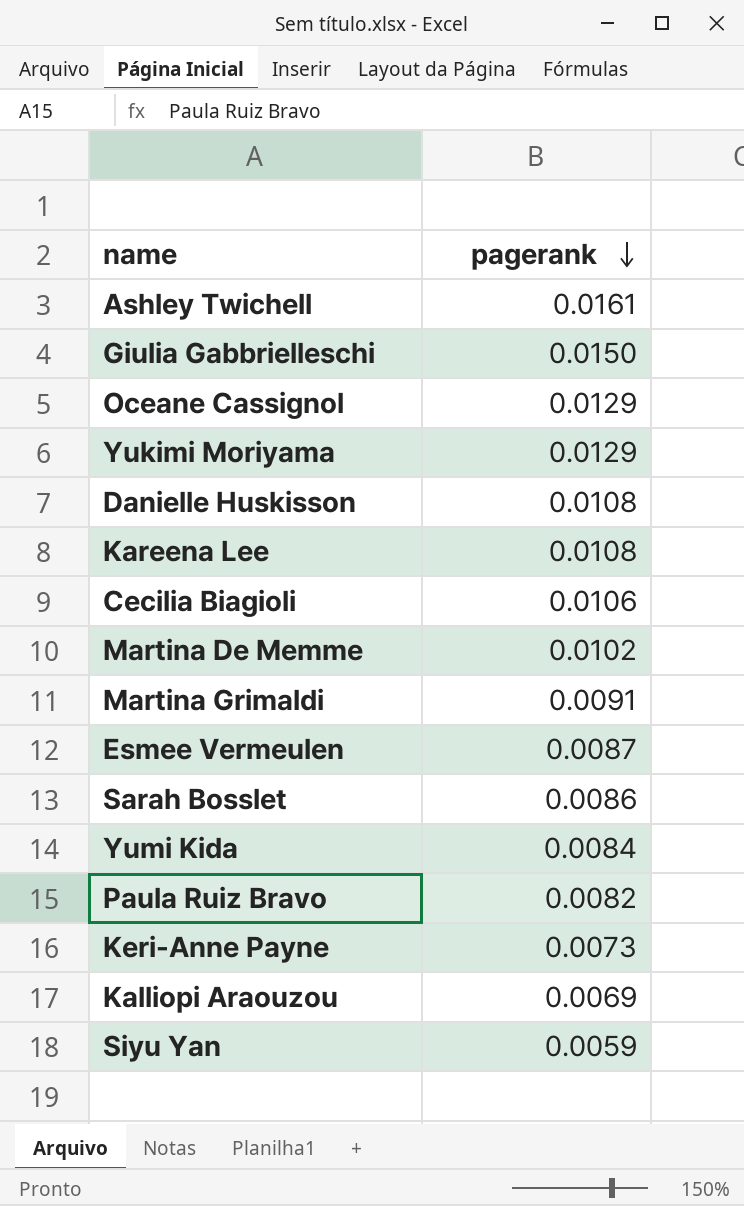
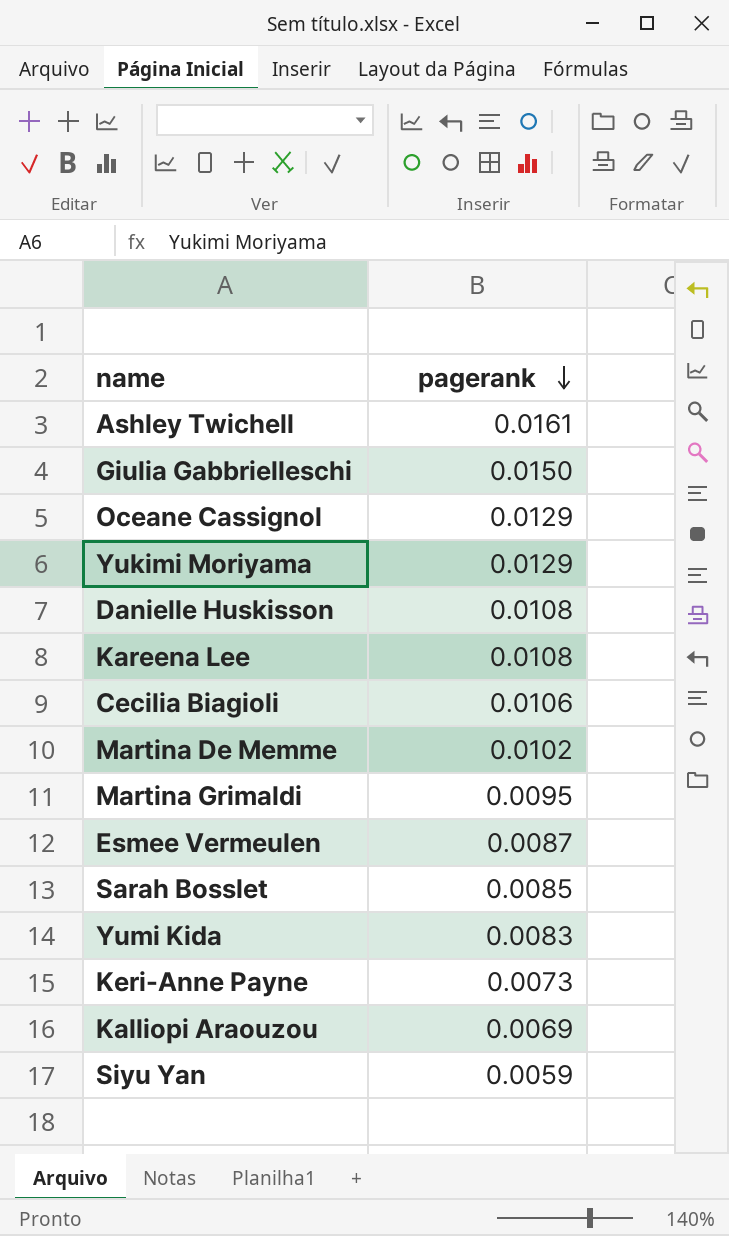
row Paula Ruiz Bravo: 0.0082 -> none
Martina Grimaldi | pagerank: 0.0091 -> 0.0095
Sarah Bosslet | pagerank: 0.0086 -> 0.0085
Yumi Kida | pagerank: 0.0084 -> 0.0083

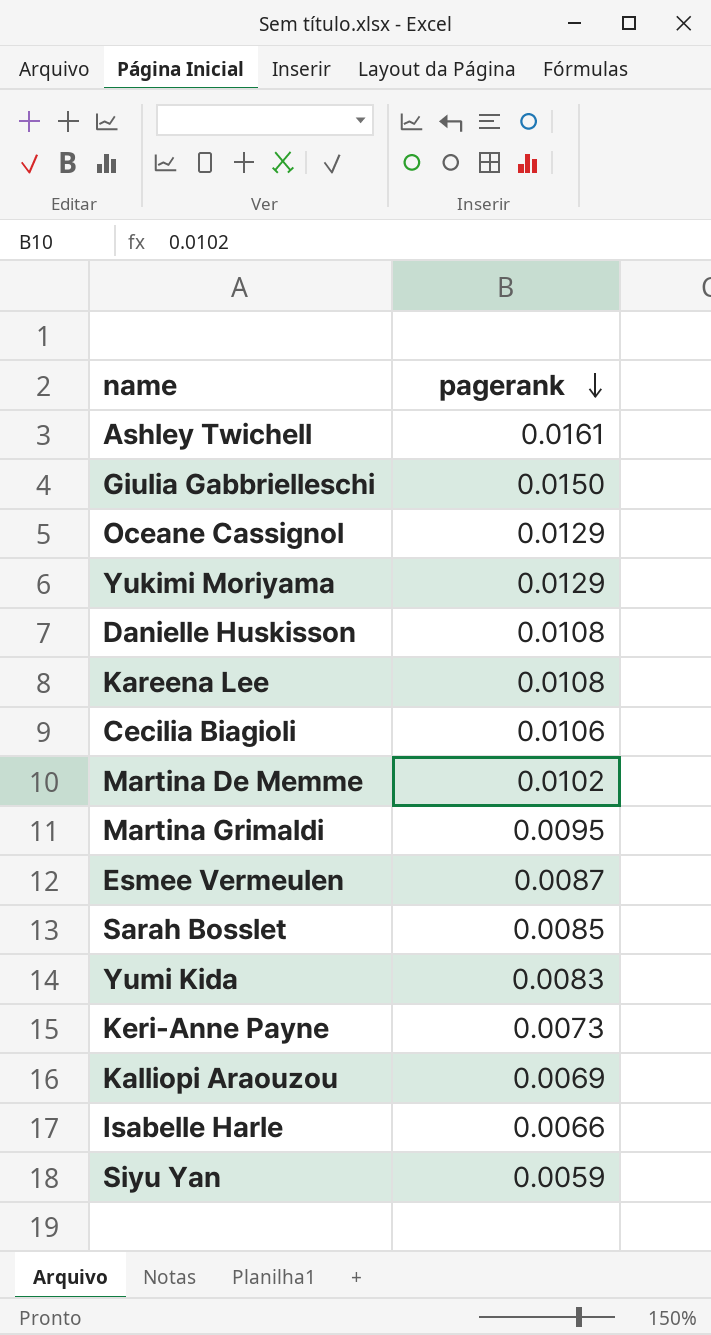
row Isabelle Harle: none -> 0.0066

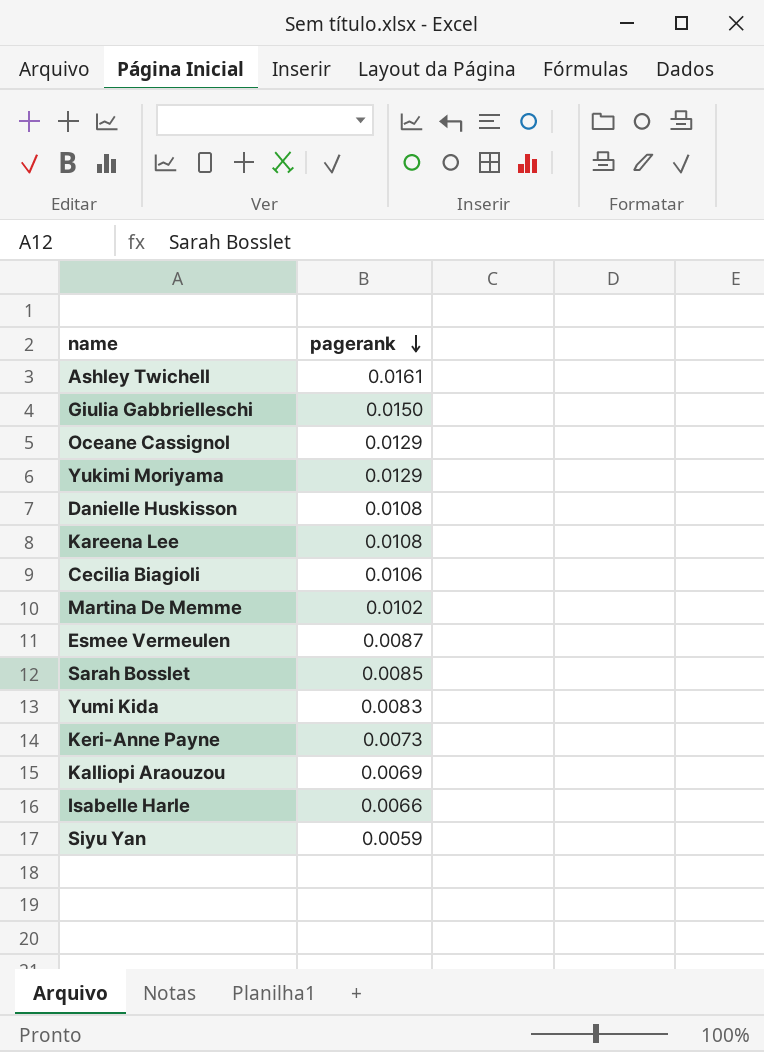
row Martina Grimaldi: 0.0095 -> none

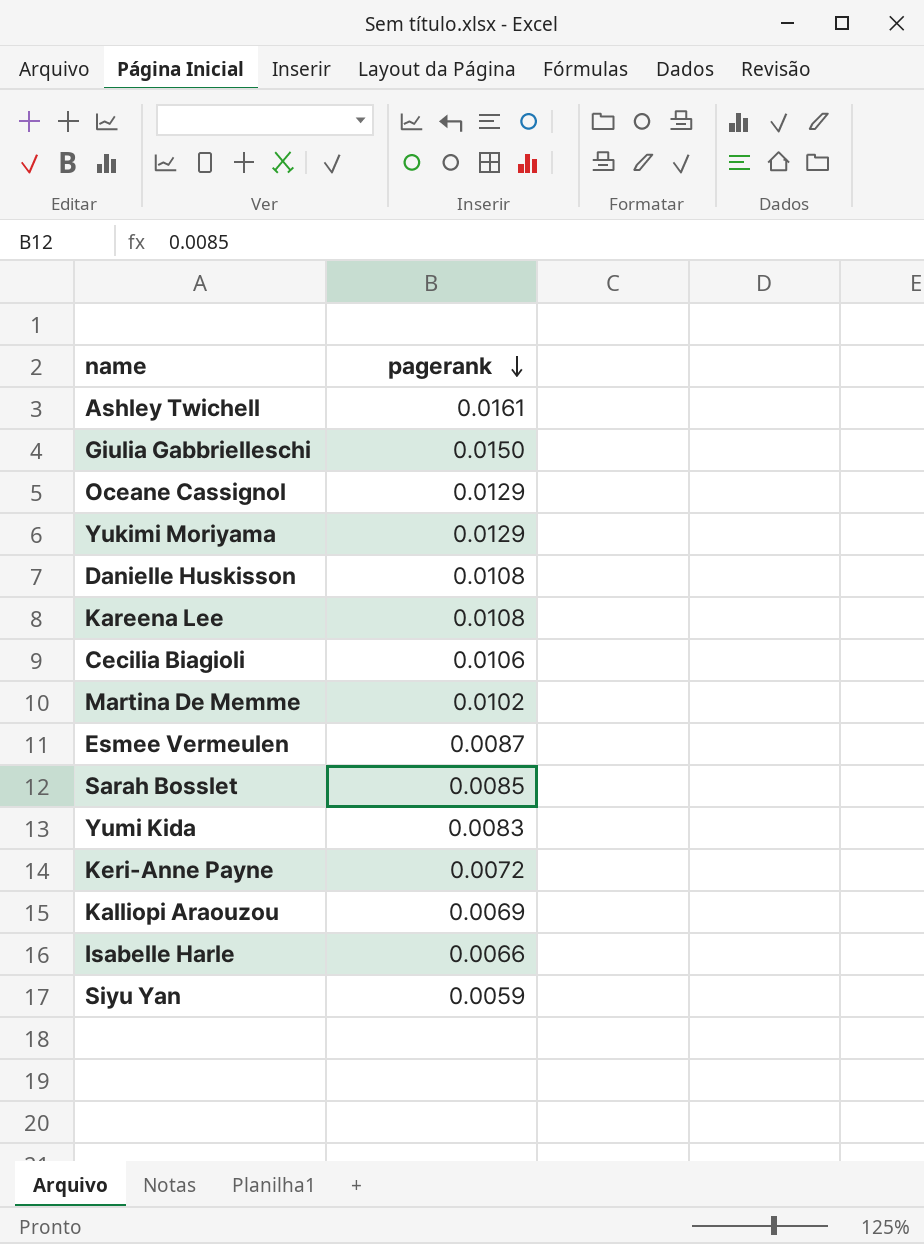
Keri-Anne Payne | pagerank: 0.0073 -> 0.0072

